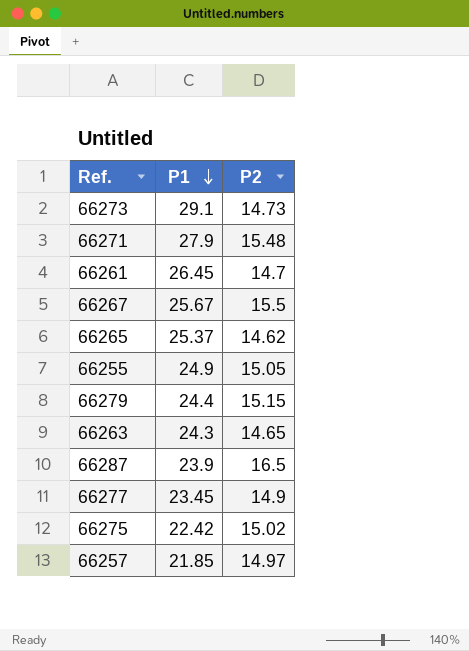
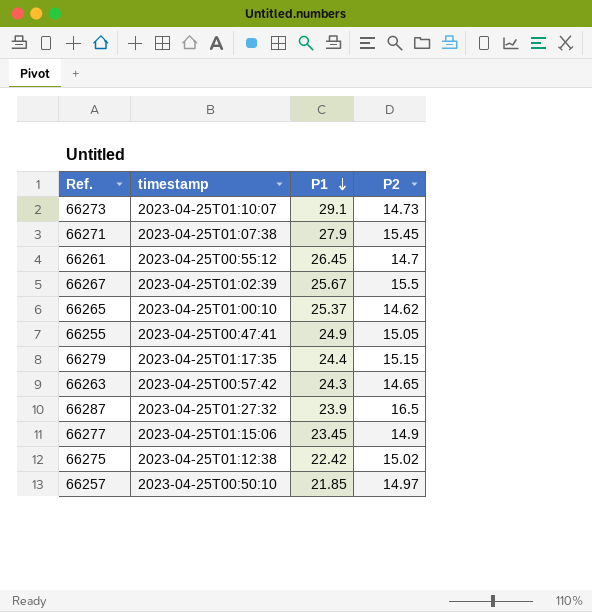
column timestamp | position: none -> 2
66271 | P2: 15.48 -> 15.45

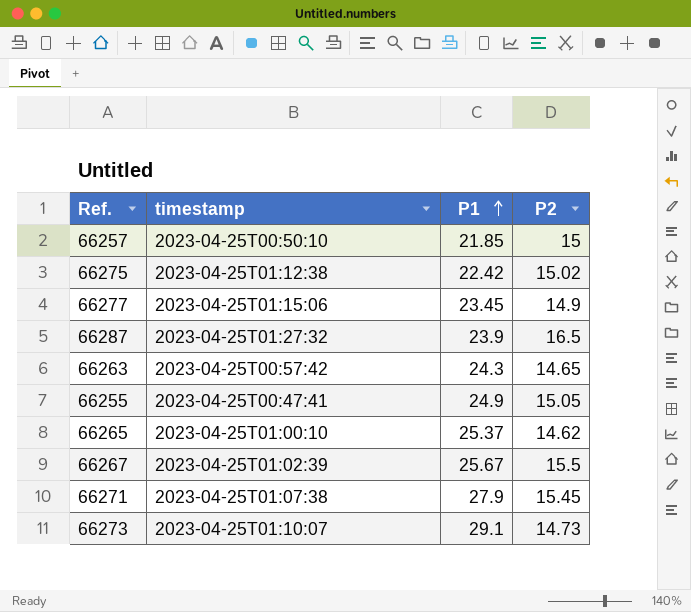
row order: P1 descending -> P1 ascending
row 66261: 2023-04-25T00:55:12 | 26.45 | 14.7 -> none
row 66279: 2023-04-25T01:17:35 | 24.4 | 15.15 -> none
66257 | P2: 14.97 -> 15

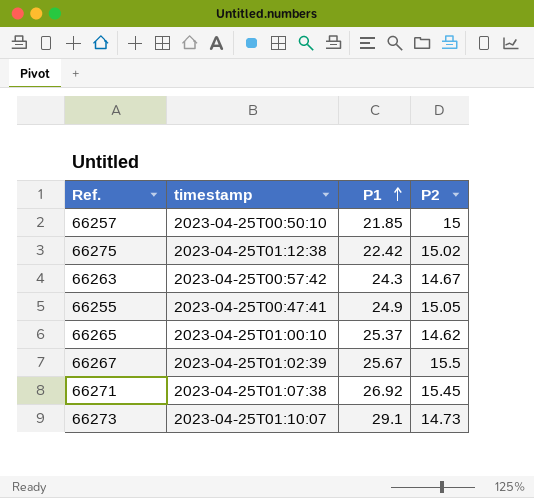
row 66277: 2023-04-25T01:15:06 | 23.45 | 14.9 -> none
row 66287: 2023-04-25T01:27:32 | 23.9 | 16.5 -> none
66263 | P2: 14.65 -> 14.67
66271 | P1: 27.9 -> 26.92

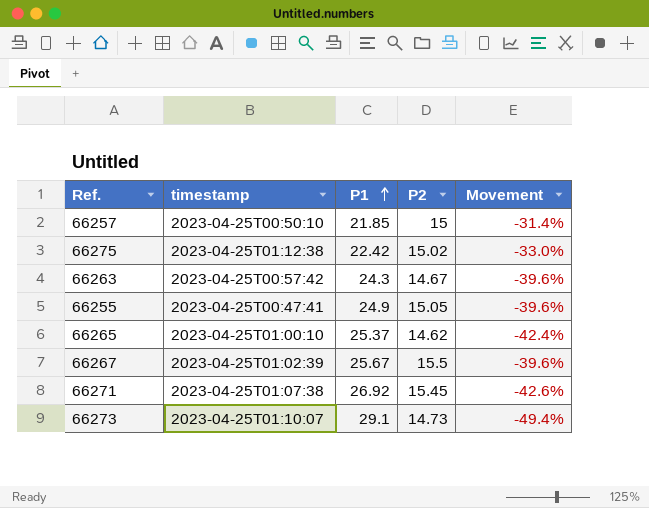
column Movement | formula: none -> ([P2] - [P1]) / [P1]

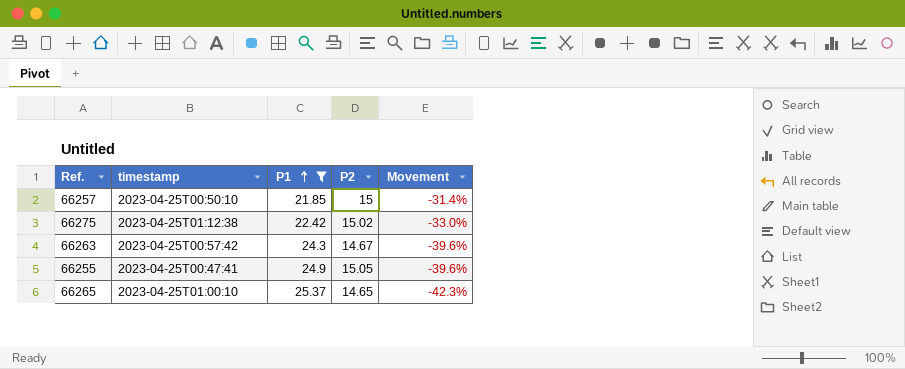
filter: none -> P1 <= 25.37
66265 | P2: 14.62 -> 14.65
66265 | Movement: -42.4% -> -42.3%

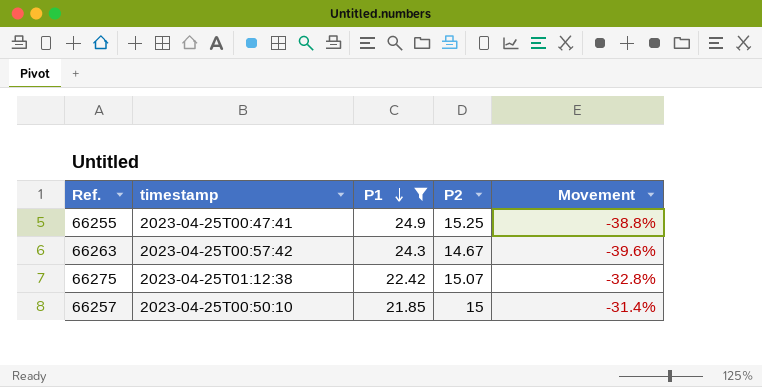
row order: P1 ascending -> P1 descending
row 66265: 2023-04-25T01:00:10 | 25.37 | 14.65 | -42.3% -> none
66255 | P2: 15.05 -> 15.25
66255 | Movement: -39.6% -> -38.8%
66275 | P2: 15.02 -> 15.07
66275 | Movement: -33.0% -> -32.8%

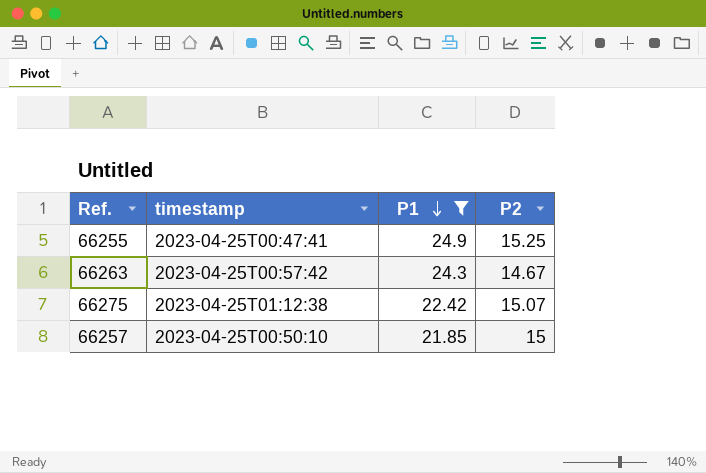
column Movement | formula: ([P2] - [P1]) / [P1] -> none

